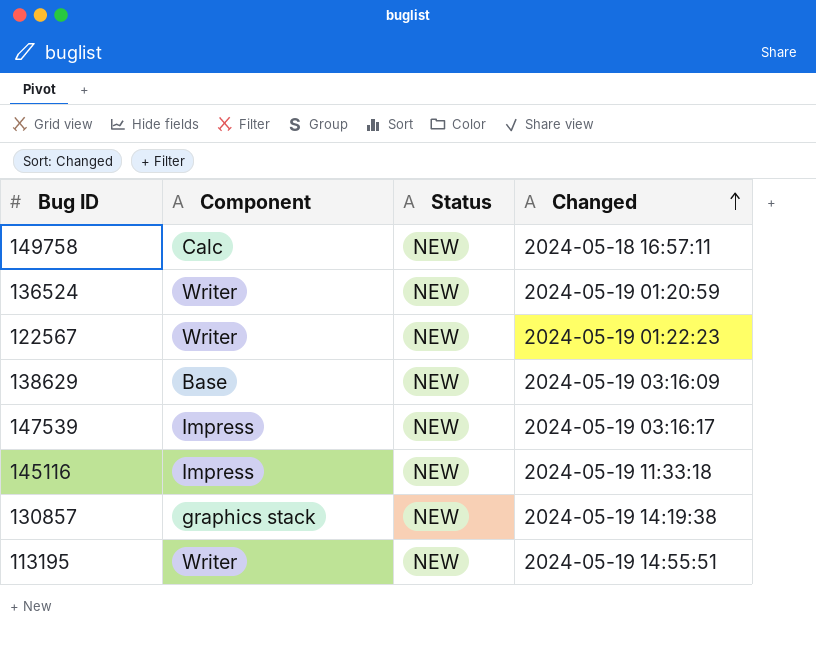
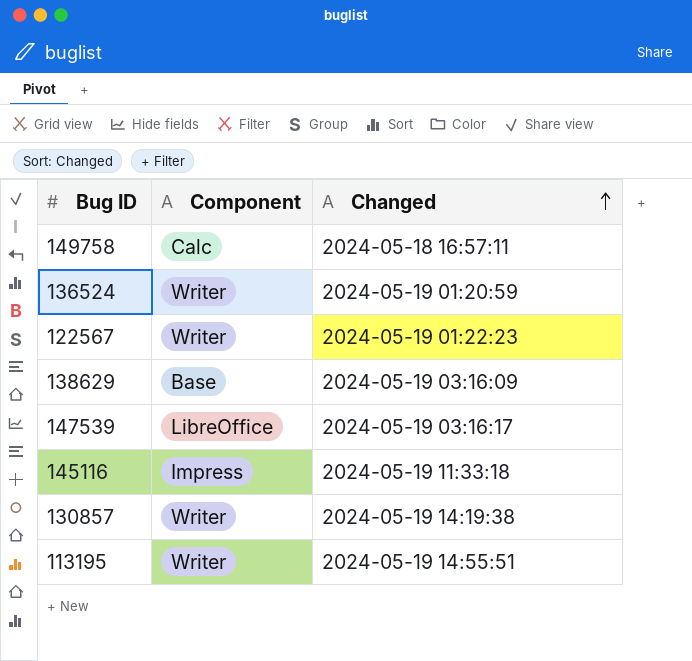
column Status | position: 3 -> none
147539 | Component: Impress -> LibreOffice
130857 | Component: graphics stack -> Writer

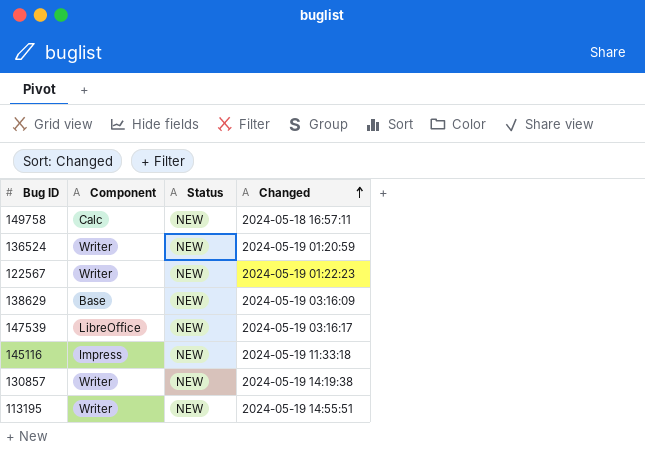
column Status | position: none -> 3

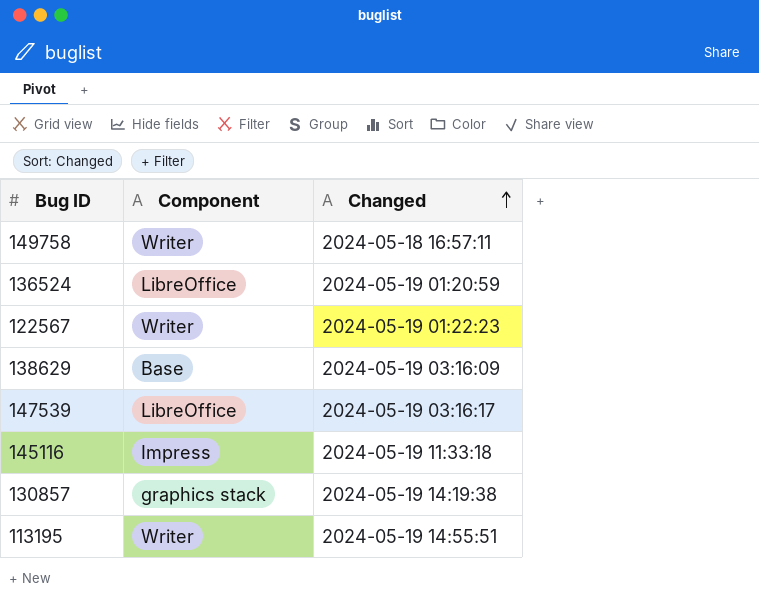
column Status | position: 3 -> none
149758 | Component: Calc -> Writer
136524 | Component: Writer -> LibreOffice
130857 | Component: Writer -> graphics stack

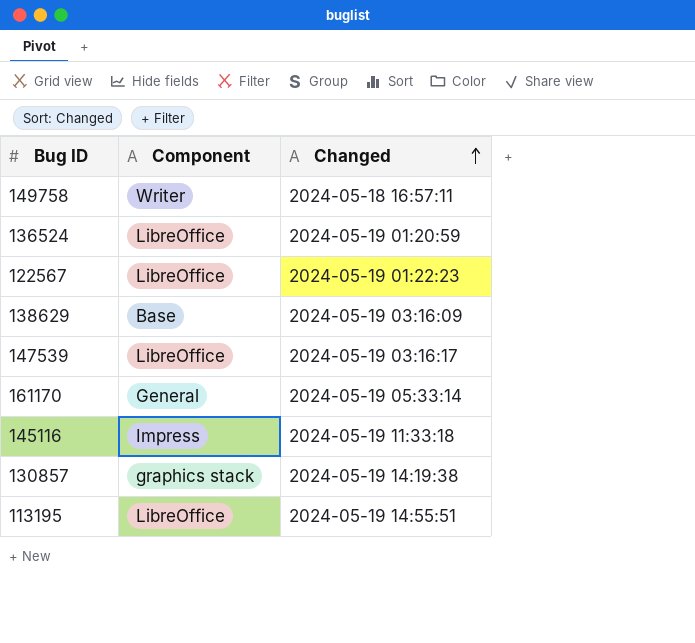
122567 | Component: Writer -> LibreOffice
row 161170: none -> General | 2024-05-19 05:33:14
113195 | Component: Writer -> LibreOffice

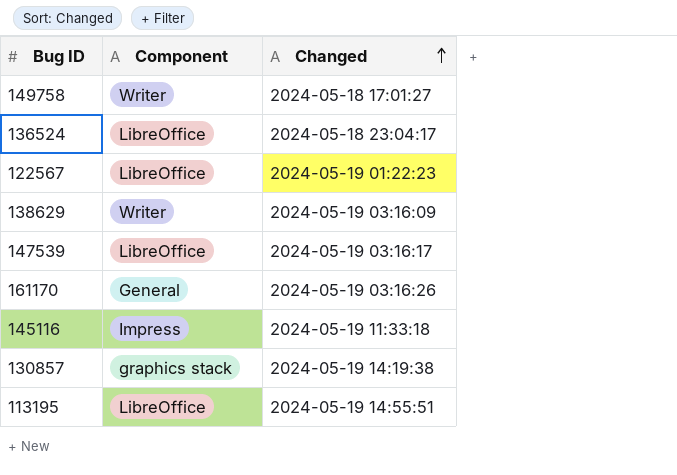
149758 | Changed: 2024-05-18 16:57:11 -> 2024-05-18 17:01:27
136524 | Changed: 2024-05-19 01:20:59 -> 2024-05-18 23:04:17
138629 | Component: Base -> Writer
161170 | Changed: 2024-05-19 05:33:14 -> 2024-05-19 03:16:26

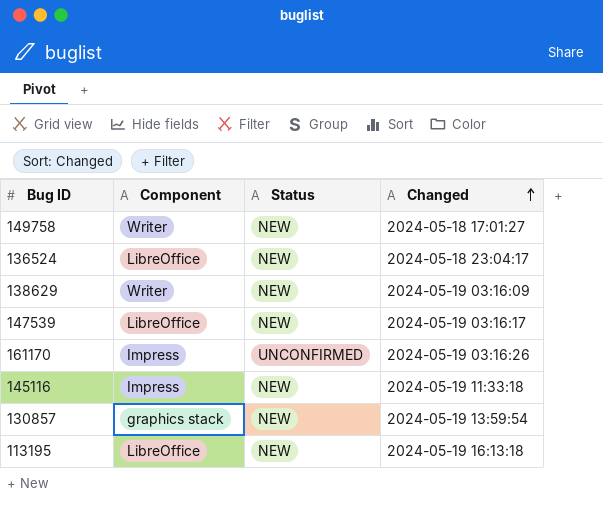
column Status | position: none -> 3
row 122567: LibreOffice | 2024-05-19 01:22:23 -> none
161170 | Component: General -> Impress
130857 | Changed: 2024-05-19 14:19:38 -> 2024-05-19 13:59:54
113195 | Changed: 2024-05-19 14:55:51 -> 2024-05-19 16:13:18

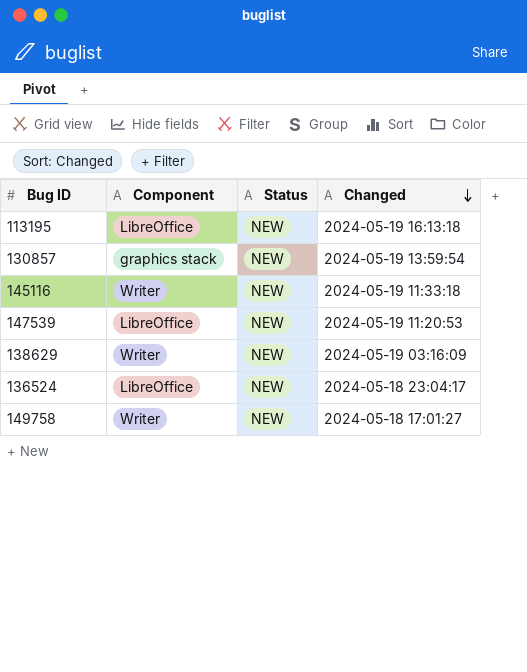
row order: Changed ascending -> Changed descending
row 161170: Impress | UNCONFIRMED | 2024-05-19 03:16:26 -> none
145116 | Component: Impress -> Writer
147539 | Changed: 2024-05-19 03:16:17 -> 2024-05-19 11:20:53

